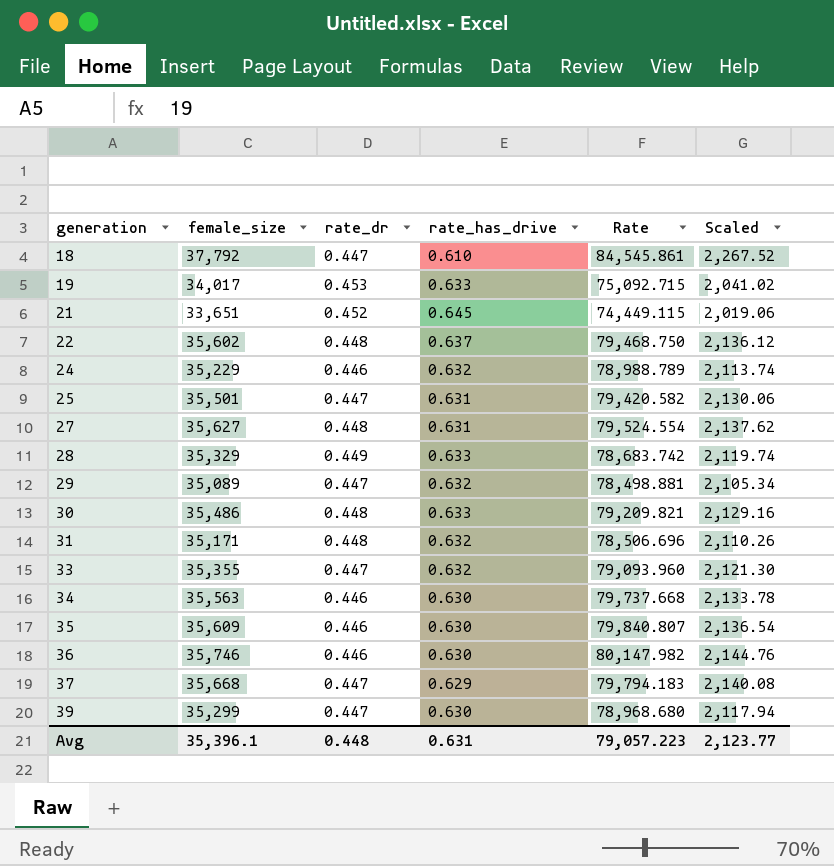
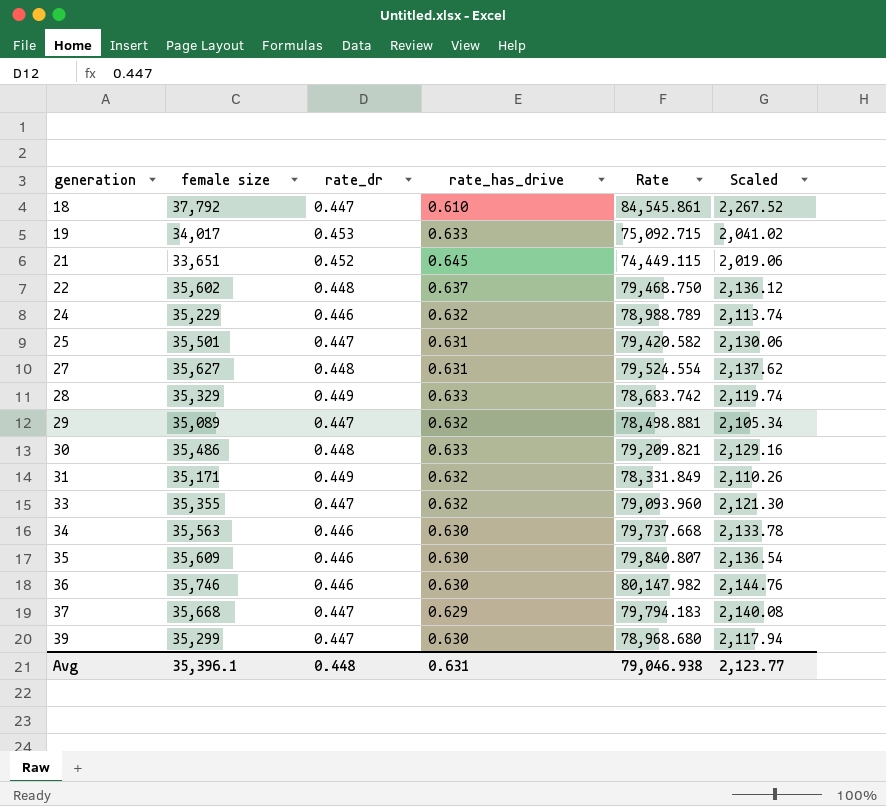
column name: female_size -> female size
31 | rate_dr: 0.448 -> 0.449
31 | Rate: 78,506.696 -> 78,331.849
Avg | Rate: 79,057.223 -> 79,046.938

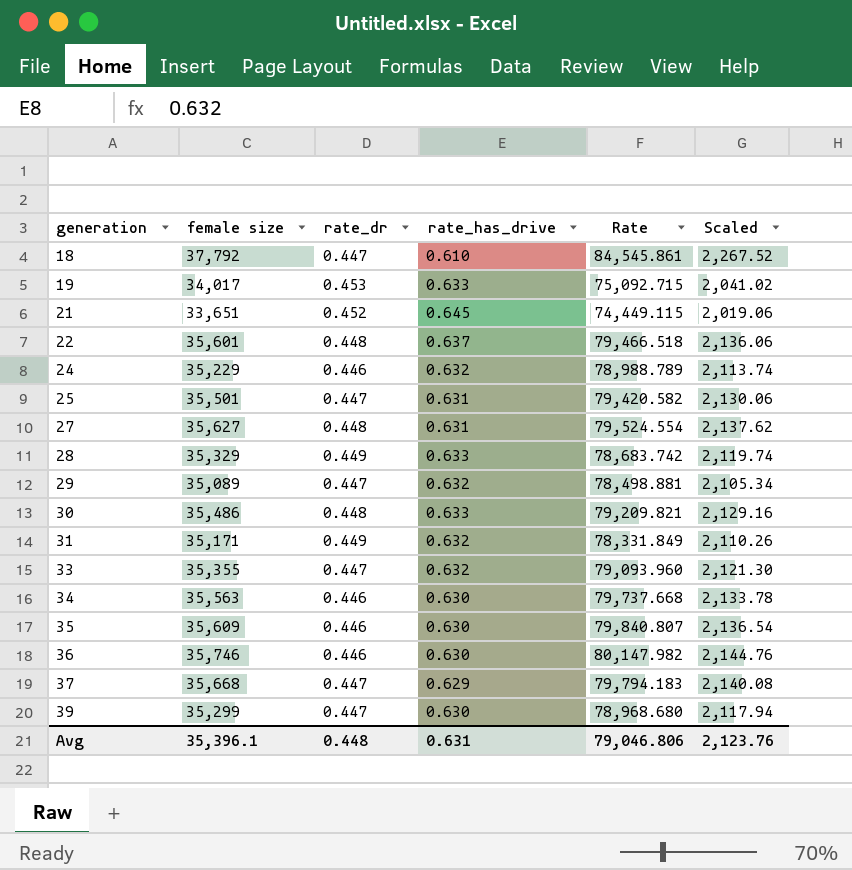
22 | female size: 35,602 -> 35,601
22 | Rate: 79,468.750 -> 79,466.518
22 | Scaled: 2,136.12 -> 2,136.06
Avg | Rate: 79,046.938 -> 79,046.806
Avg | Scaled: 2,123.77 -> 2,123.76

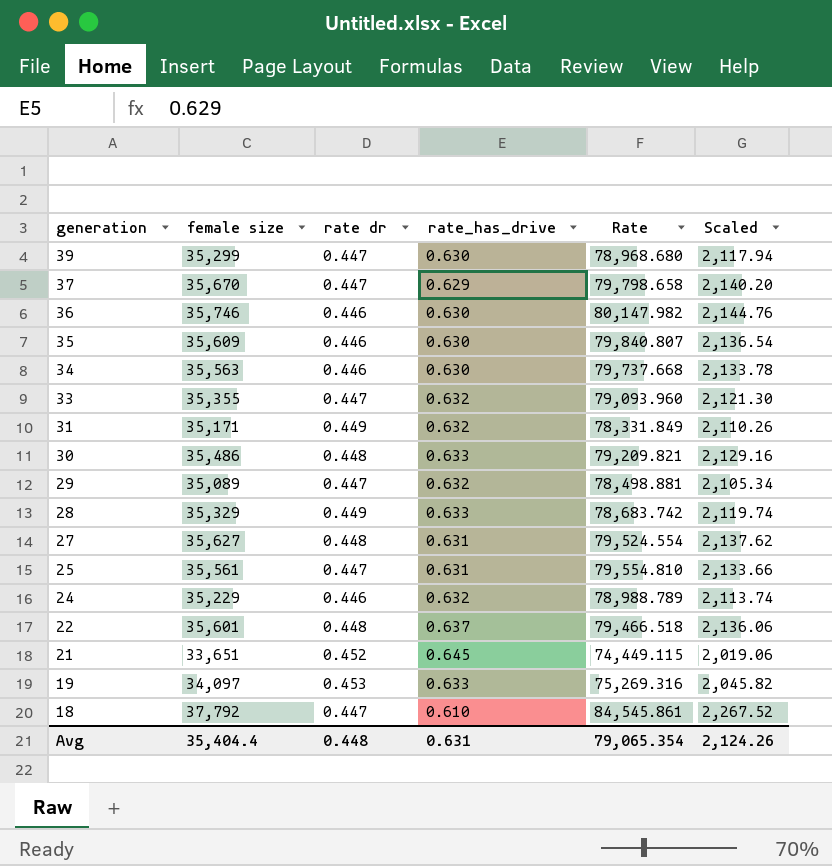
row order: generation ascending -> generation descending
column name: rate_dr -> rate dr
37 | female size: 35,668 -> 35,670
37 | Rate: 79,794.183 -> 79,798.658
37 | Scaled: 2,140.08 -> 2,140.20
25 | female size: 35,501 -> 35,561
25 | Rate: 79,420.582 -> 79,554.810
25 | Scaled: 2,130.06 -> 2,133.66
19 | female size: 34,017 -> 34,097
19 | Rate: 75,092.715 -> 75,269.316
19 | Scaled: 2,041.02 -> 2,045.82
Avg | female size: 35,396.1 -> 35,404.4
Avg | Rate: 79,046.806 -> 79,065.354
Avg | Scaled: 2,123.76 -> 2,124.26

